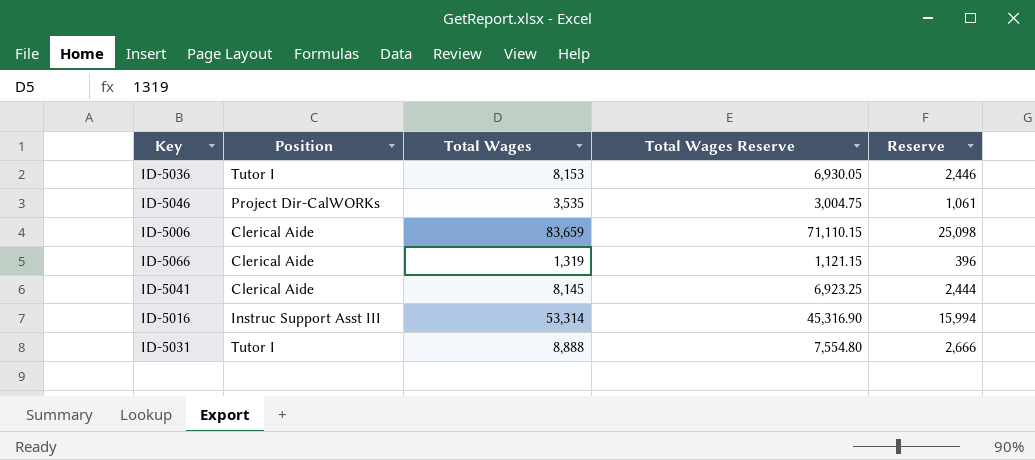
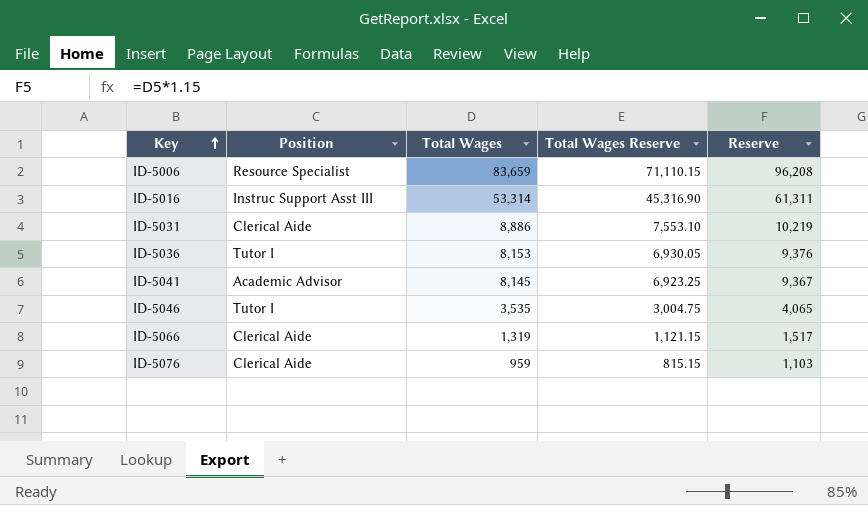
row order: none -> Key ascending
column Reserve | formula: [Total Wages] * 0.3 -> [Total Wages] * 1.15
ID-5006 | Position: Clerical Aide -> Resource Specialist
ID-5031 | Position: Tutor I -> Clerical Aide
ID-5031 | Total Wages: 8,888 -> 8,886
ID-5031 | Total Wages Reserve: 7,554.80 -> 7,553.10
ID-5041 | Position: Clerical Aide -> Academic Advisor
ID-5046 | Position: Project Dir-CalWORKs -> Tutor I
row ID-5076: none -> Clerical Aide | 959 | 815.15 | 1,103

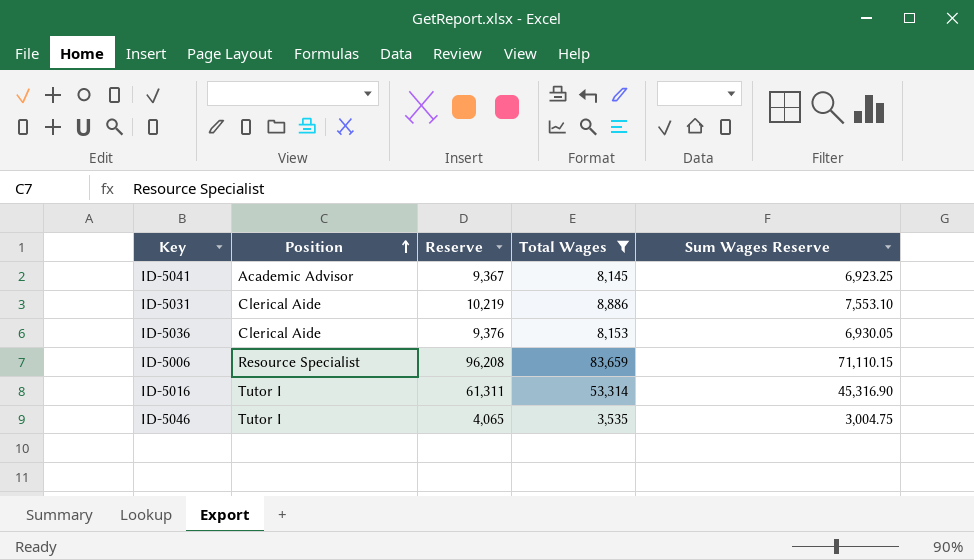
filter: none -> Total Wages >= 3,535
row order: Key ascending -> Position ascending
column Reserve | position: 5 -> 3
column name: Total Wages Reserve -> Sum Wages Reserve
ID-5036 | Position: Tutor I -> Clerical Aide
ID-5016 | Position: Instruc Support Asst III -> Tutor I

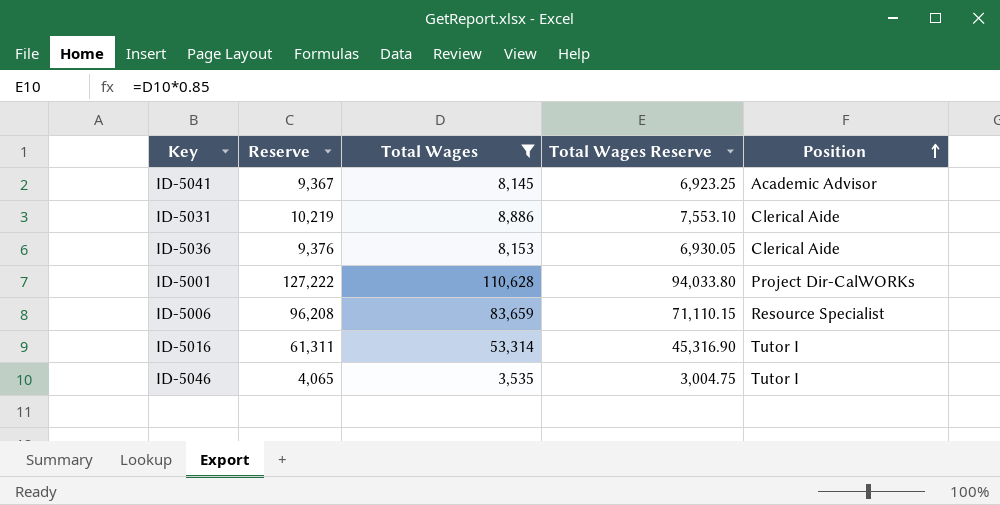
column name: Sum Wages Reserve -> Total Wages Reserve
column Position | position: 2 -> 5
row ID-5001: none -> 127,222 | 110,628 | 94,033.80 | Project Dir-CalWORKs

